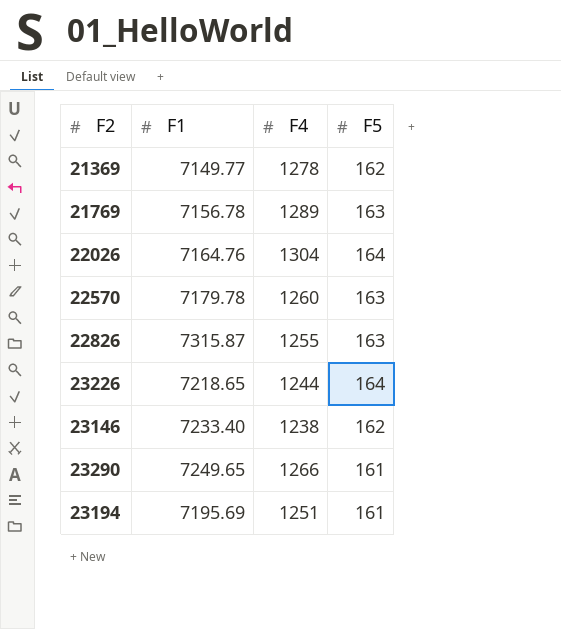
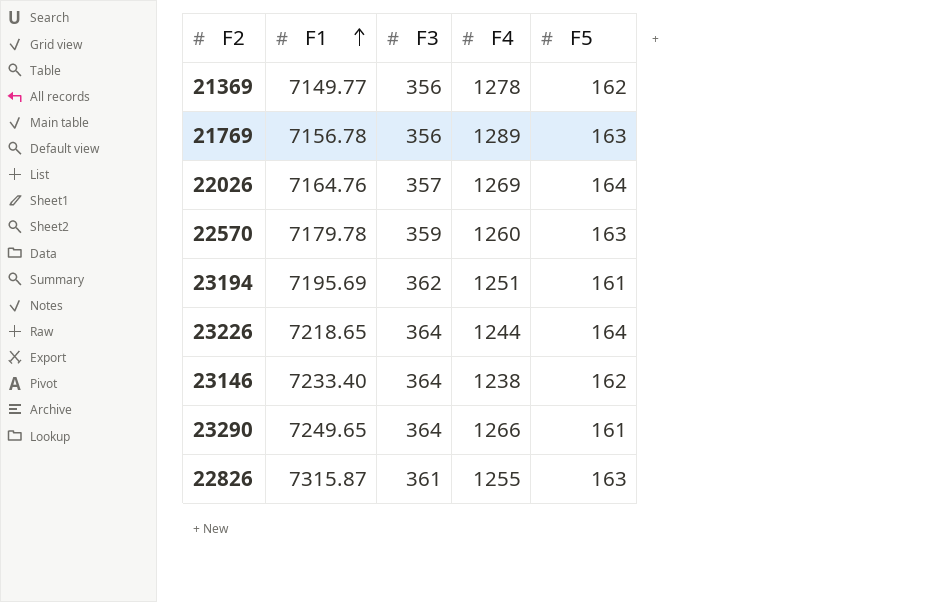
row order: none -> F1 ascending
column F3 | position: none -> 3
22026 | F4: 1304 -> 1269

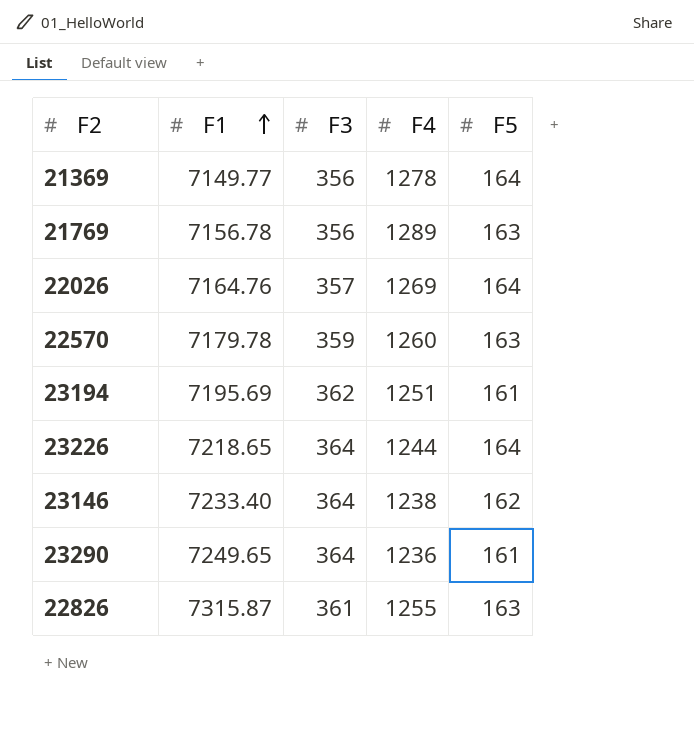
21369 | F5: 162 -> 164
23290 | F4: 1266 -> 1236

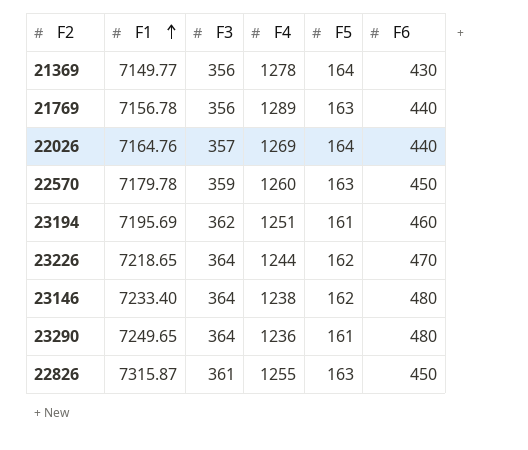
column F6 | position: none -> 6
23226 | F5: 164 -> 162

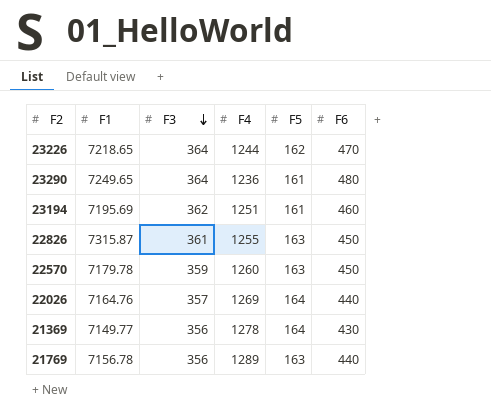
row order: F1 ascending -> F3 descending
row 23146: 7233.40 | 364 | 1238 | 162 | 480 -> none

